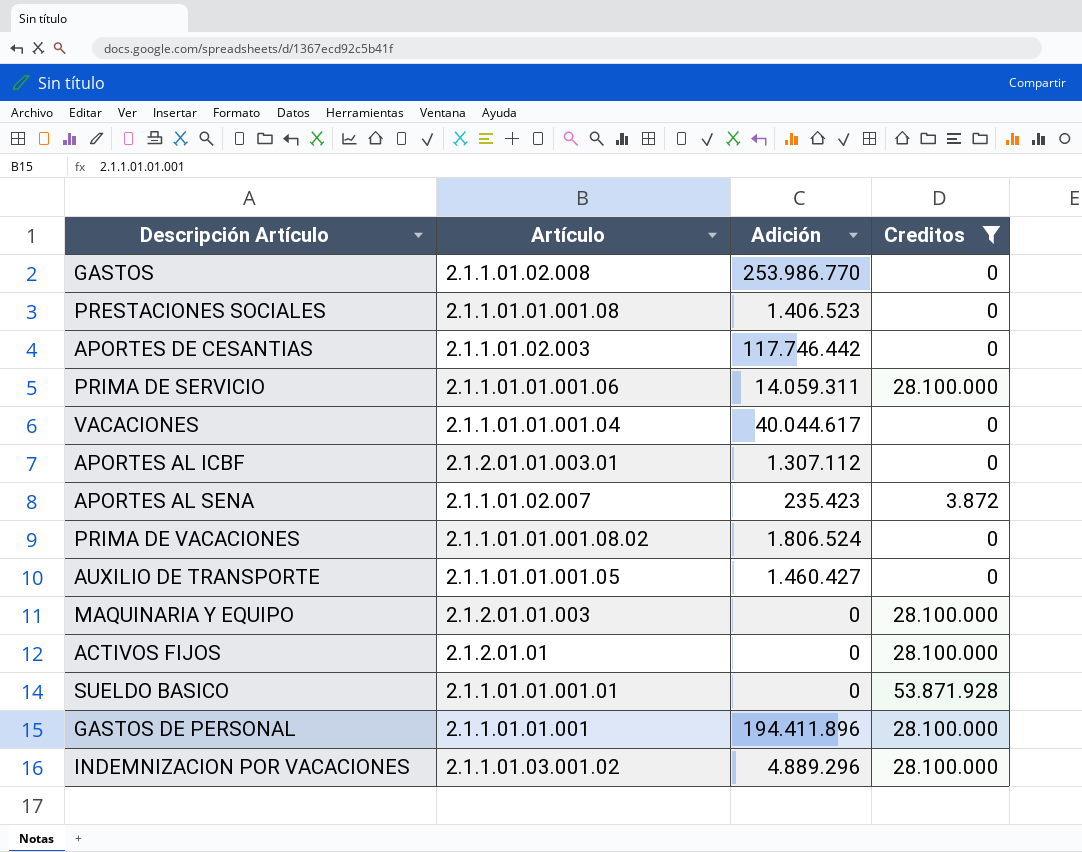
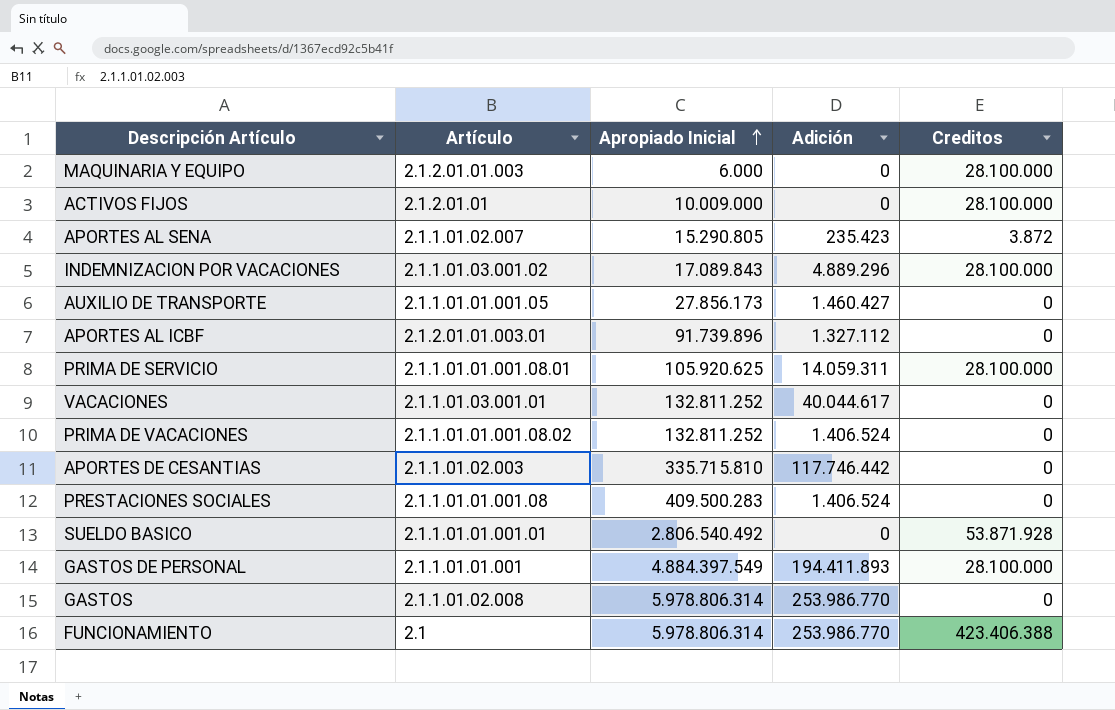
filter: Creditos != 423.406.388 -> none
row order: none -> Apropiado Inicial ascending
column Apropiado Inicial | position: none -> 3
APORTES AL ICBF | Adición: 1.307.112 -> 1.327.112
PRIMA DE SERVICIO | Artículo: 2.1.1.01.01.001.06 -> 2.1.1.01.01.001.08.01
VACACIONES | Artículo: 2.1.1.01.01.001.04 -> 2.1.1.01.03.001.01
PRIMA DE VACACIONES | Adición: 1.806.524 -> 1.406.524
PRESTACIONES SOCIALES | Adición: 1.406.523 -> 1.406.524
GASTOS DE PERSONAL | Adición: 194.411.896 -> 194.411.893

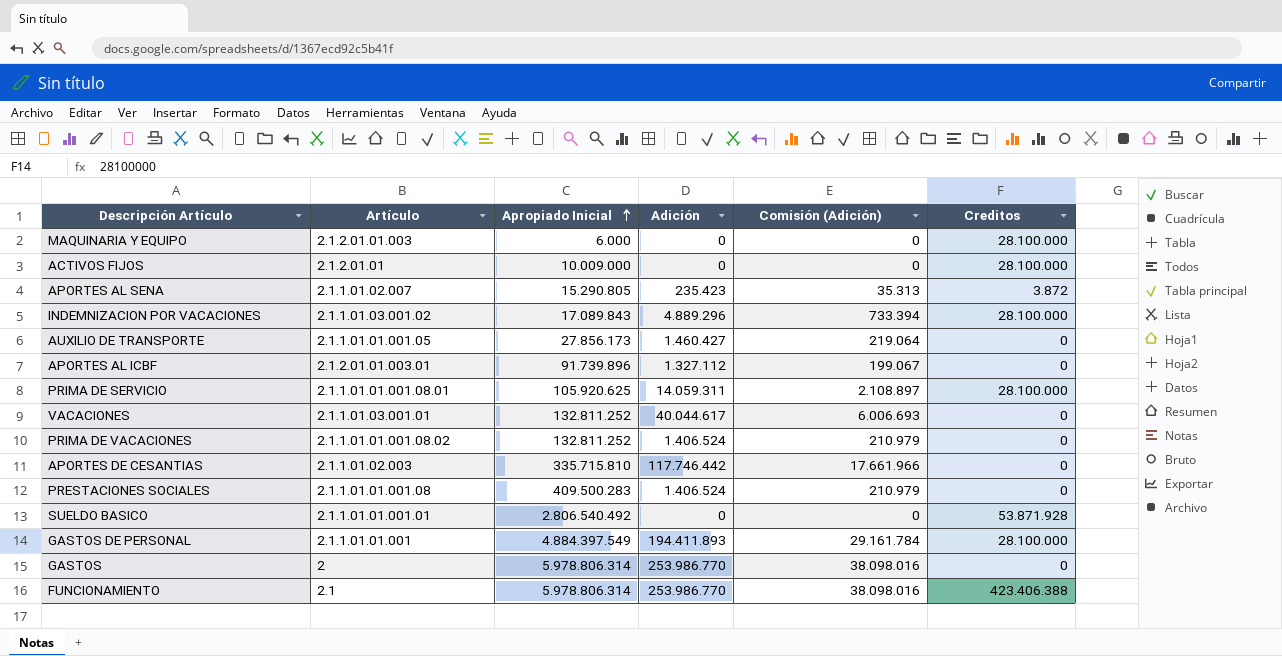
column Comisión (Adición) | formula: none -> [Adición] * 0,15
GASTOS | Artículo: 2.1.1.01.02.008 -> 2

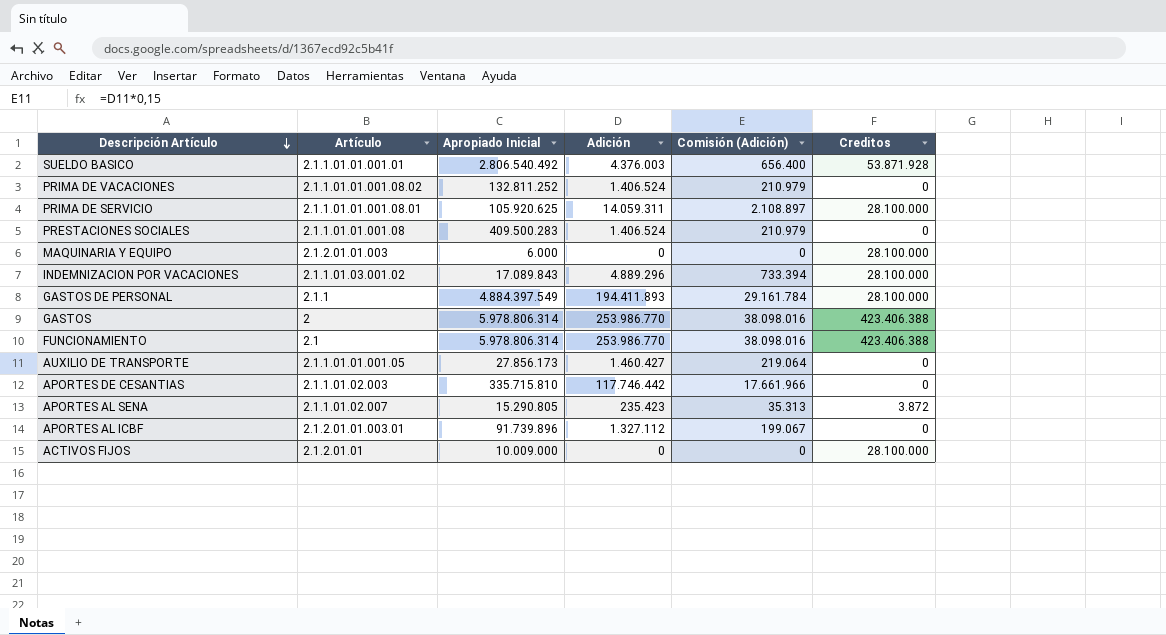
row order: Apropiado Inicial ascending -> Descripción Artículo descending
row VACACIONES: 2.1.1.01.03.001.01 | 132.811.252 | 40.044.617 | 6.006.693 | 0 -> none
SUELDO BASICO | Adición: 0 -> 4.376.003
SUELDO BASICO | Comisión (Adición): 0 -> 656.400
GASTOS DE PERSONAL | Artículo: 2.1.1.01.01.001 -> 2.1.1
GASTOS | Creditos: 0 -> 423.406.388

